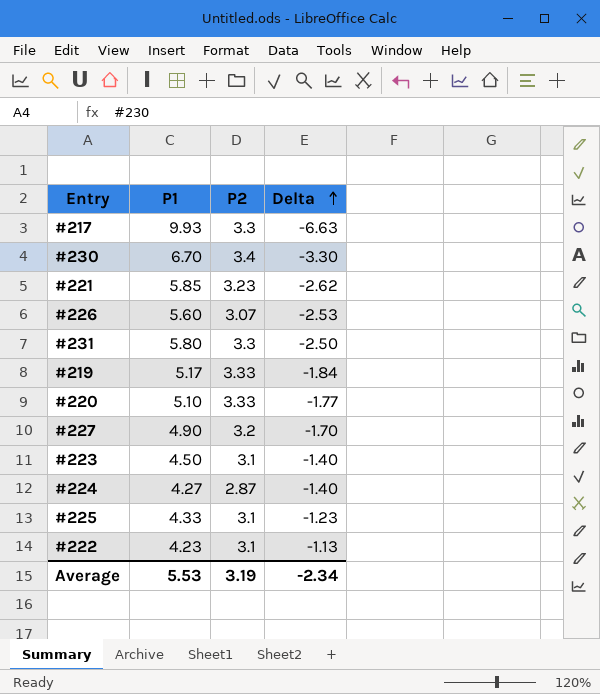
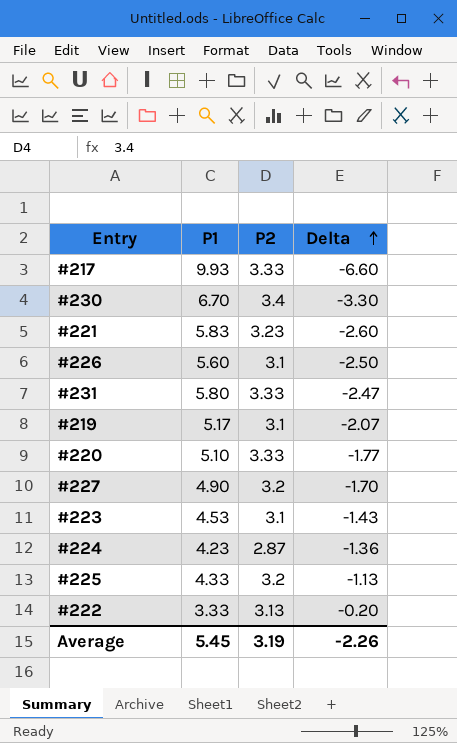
#217 | P2: 3.3 -> 3.33
#217 | Delta: -6.63 -> -6.60
#221 | P1: 5.85 -> 5.83
#221 | Delta: -2.62 -> -2.60
#226 | P2: 3.07 -> 3.1
#226 | Delta: -2.53 -> -2.50
#231 | P2: 3.3 -> 3.33
#231 | Delta: -2.50 -> -2.47
#219 | P2: 3.33 -> 3.1
#219 | Delta: -1.84 -> -2.07
#223 | P1: 4.50 -> 4.53
#223 | Delta: -1.40 -> -1.43
#224 | P1: 4.27 -> 4.23
#224 | Delta: -1.40 -> -1.36
#225 | P2: 3.1 -> 3.2
#225 | Delta: -1.23 -> -1.13
#222 | P1: 4.23 -> 3.33
#222 | P2: 3.1 -> 3.13
#222 | Delta: -1.13 -> -0.20
Average | P1: 5.53 -> 5.45
Average | Delta: -2.34 -> -2.26

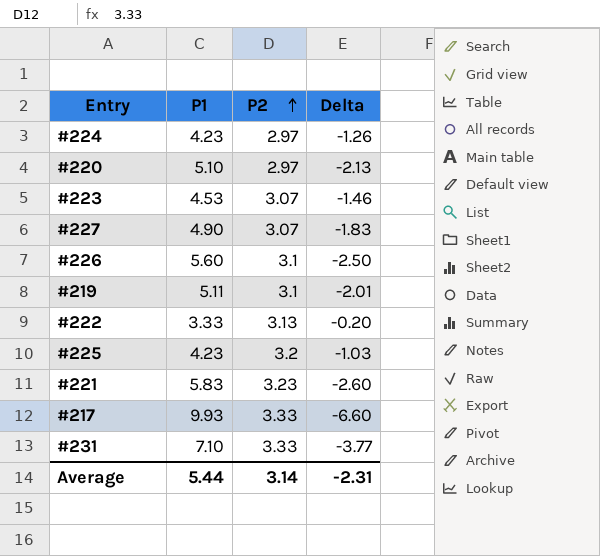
row order: Delta ascending -> P2 ascending
row #230: 6.70 | 3.4 | -3.30 -> none
#224 | P2: 2.87 -> 2.97
#224 | Delta: -1.36 -> -1.26
#220 | P2: 3.33 -> 2.97
#220 | Delta: -1.77 -> -2.13
#223 | P2: 3.1 -> 3.07
#223 | Delta: -1.43 -> -1.46
#227 | P2: 3.2 -> 3.07
#227 | Delta: -1.70 -> -1.83
#219 | P1: 5.17 -> 5.11
#219 | Delta: -2.07 -> -2.01
#225 | P1: 4.33 -> 4.23
#225 | Delta: -1.13 -> -1.03
#231 | P1: 5.80 -> 7.10
#231 | Delta: -2.47 -> -3.77
Average | P1: 5.45 -> 5.44
Average | P2: 3.19 -> 3.14
Average | Delta: -2.26 -> -2.31

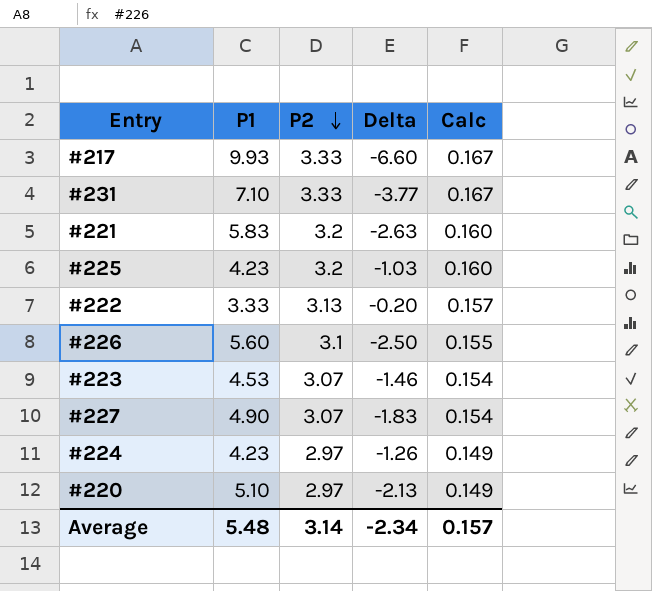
row order: P2 ascending -> P2 descending
column Calc | formula: none -> [P2] * 0.05
row #219: 5.11 | 3.1 | -2.01 -> none
#221 | P2: 3.23 -> 3.2
#221 | Delta: -2.60 -> -2.63
Average | P1: 5.44 -> 5.48
Average | Delta: -2.31 -> -2.34

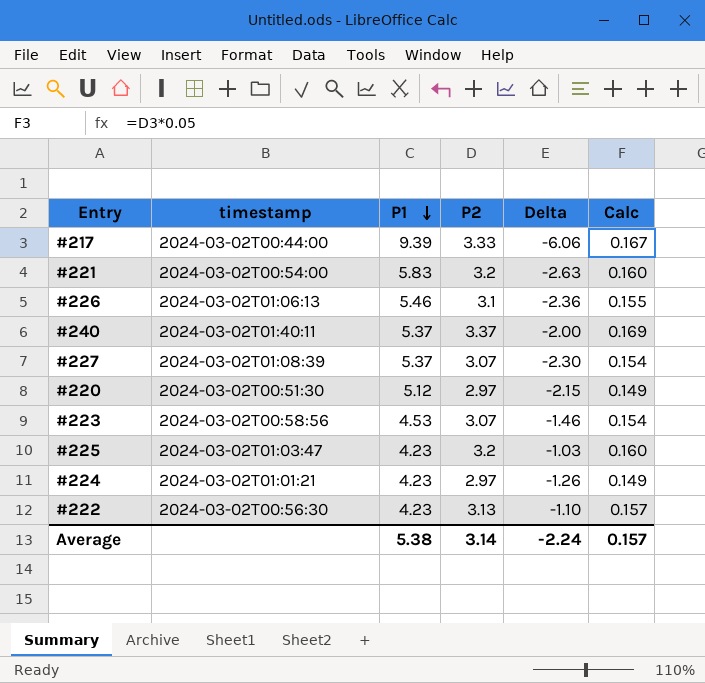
row order: P2 descending -> P1 descending
column timestamp | position: none -> 2
row #231: 7.10 | 3.33 | -3.77 | 0.167 -> none
#217 | P1: 9.93 -> 9.39
#217 | Delta: -6.60 -> -6.06
#226 | P1: 5.60 -> 5.46
#226 | Delta: -2.50 -> -2.36
row #240: none -> 2024-03-02T01:40:11 | 5.37 | 3.37 | -2.00 | 0.169
#227 | P1: 4.90 -> 5.37
#227 | Delta: -1.83 -> -2.30
#220 | P1: 5.10 -> 5.12
#220 | Delta: -2.13 -> -2.15
#222 | P1: 3.33 -> 4.23
#222 | Delta: -0.20 -> -1.10
Average | P1: 5.48 -> 5.38
Average | Delta: -2.34 -> -2.24

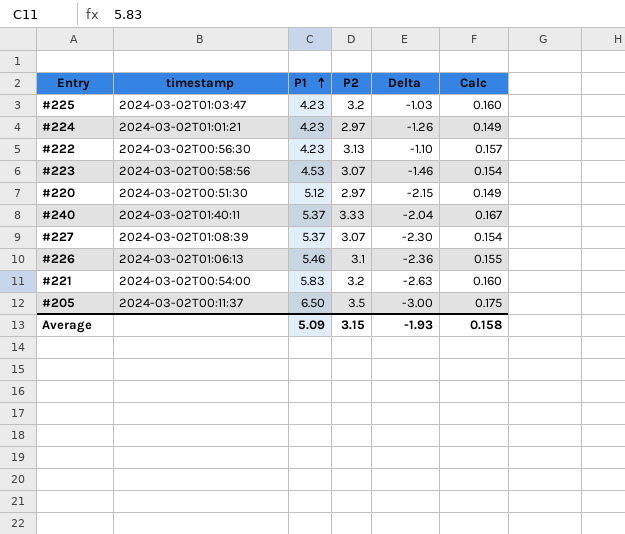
row order: P1 descending -> P1 ascending
row #217: 2024-03-02T00:44:00 | 9.39 | 3.33 | -6.06 | 0.167 -> none
#240 | P2: 3.37 -> 3.33
#240 | Delta: -2.00 -> -2.04
#240 | Calc: 0.169 -> 0.167
row #205: none -> 2024-03-02T00:11:37 | 6.50 | 3.5 | -3.00 | 0.175
Average | P1: 5.38 -> 5.09
Average | P2: 3.14 -> 3.15
Average | Delta: -2.24 -> -1.93
Average | Calc: 0.157 -> 0.158

